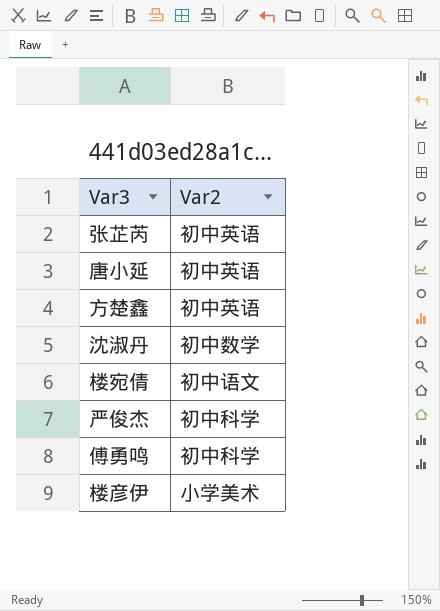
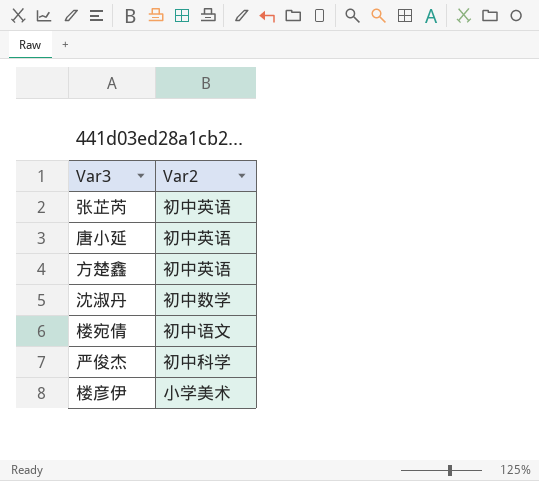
row 傅勇鸣: 初中科学 -> none

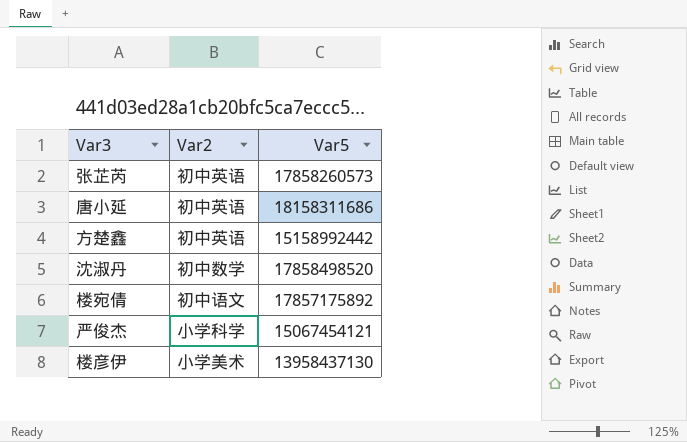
column Var5 | position: none -> 3
严俊杰 | Var2: 初中科学 -> 小学科学

